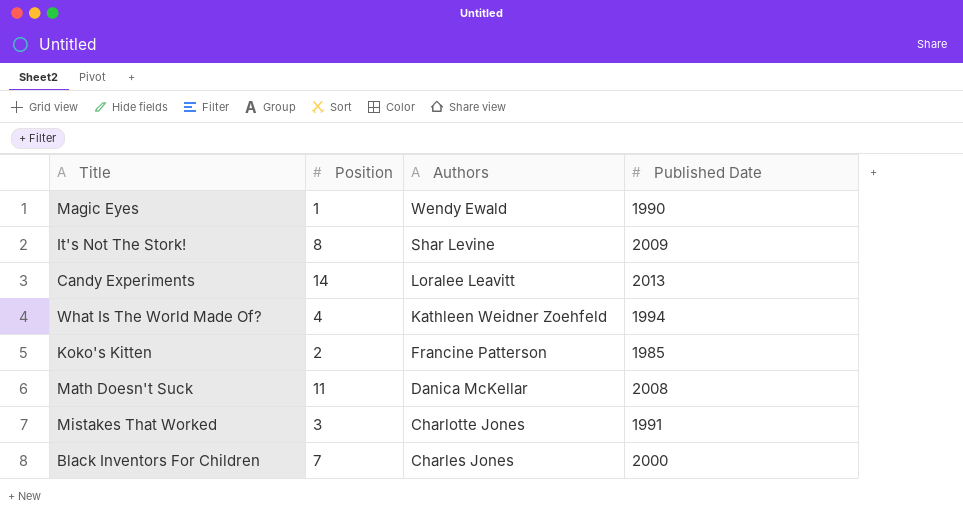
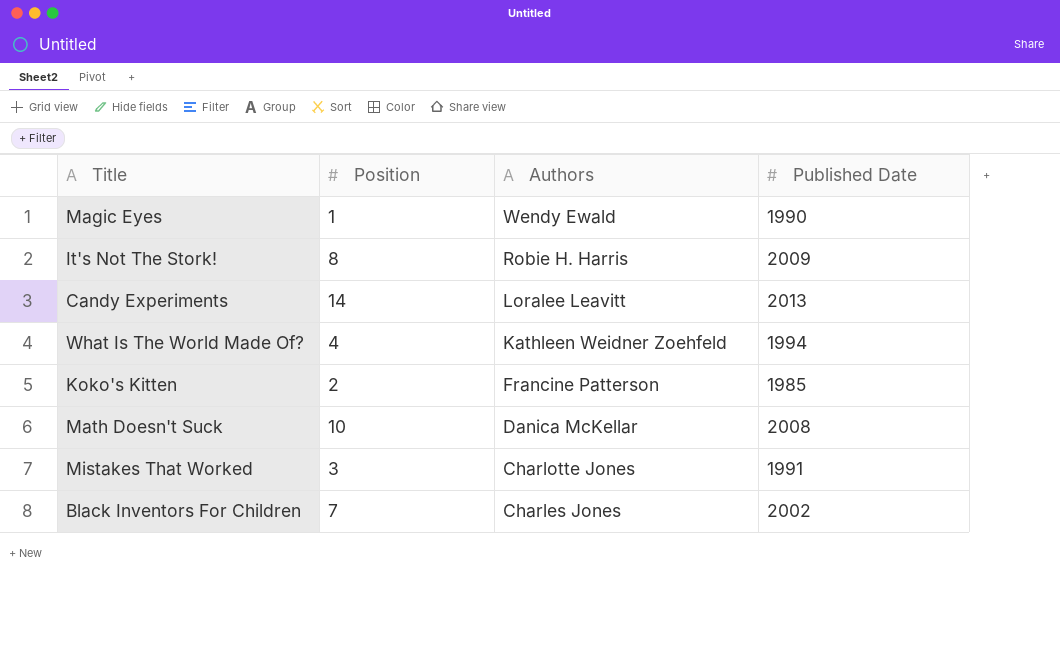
It's Not The Stork! | Authors: Shar Levine -> Robie H. Harris
Math Doesn't Suck | Position: 11 -> 10
Black Inventors For Children | Published Date: 2000 -> 2002

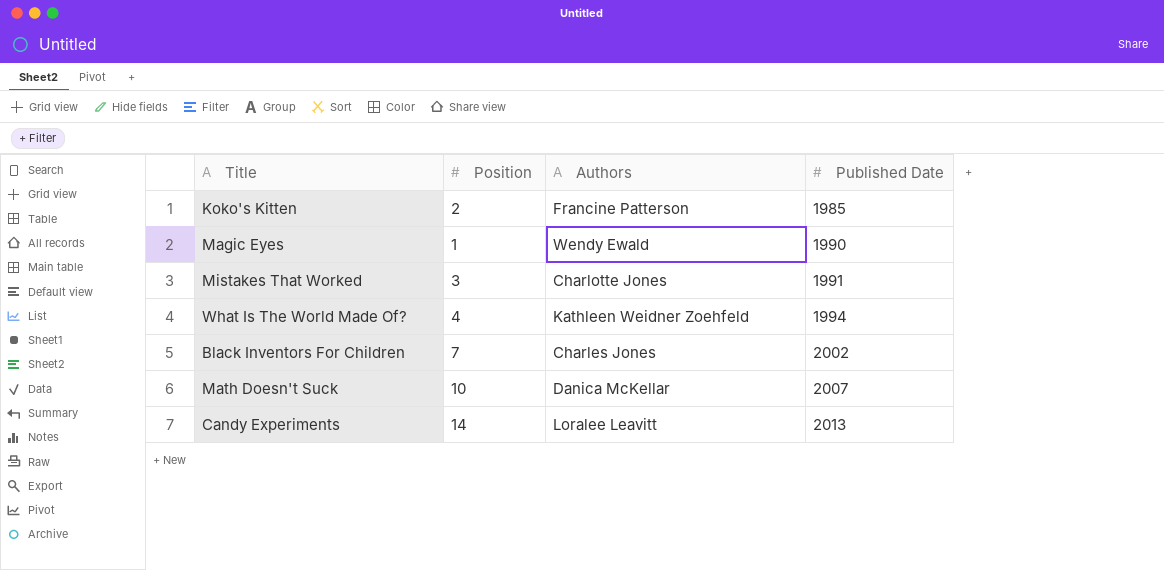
row order: Authors descending -> Published Date ascending
row It's Not The Stork!: 8 | Robie H. Harris | 2009 -> none
Math Doesn't Suck | Published Date: 2008 -> 2007

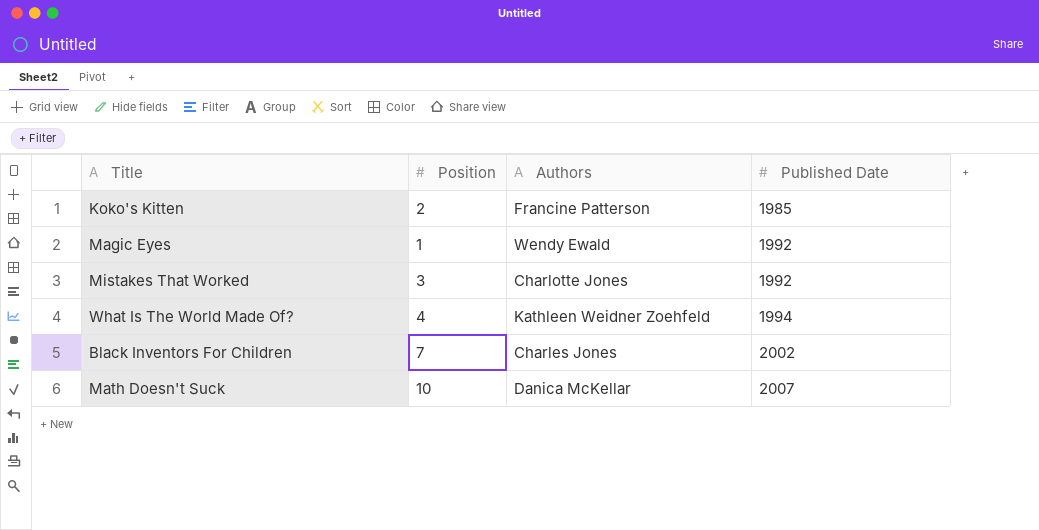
row Candy Experiments: 14 | Loralee Leavitt | 2013 -> none
Magic Eyes | Published Date: 1990 -> 1992
Mistakes That Worked | Published Date: 1991 -> 1992

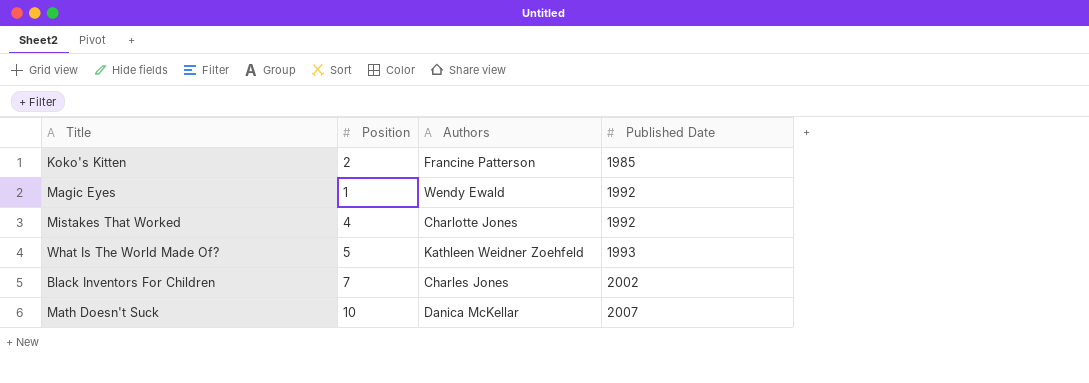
Mistakes That Worked | Position: 3 -> 4
What Is The World Made Of? | Position: 4 -> 5
What Is The World Made Of? | Published Date: 1994 -> 1993

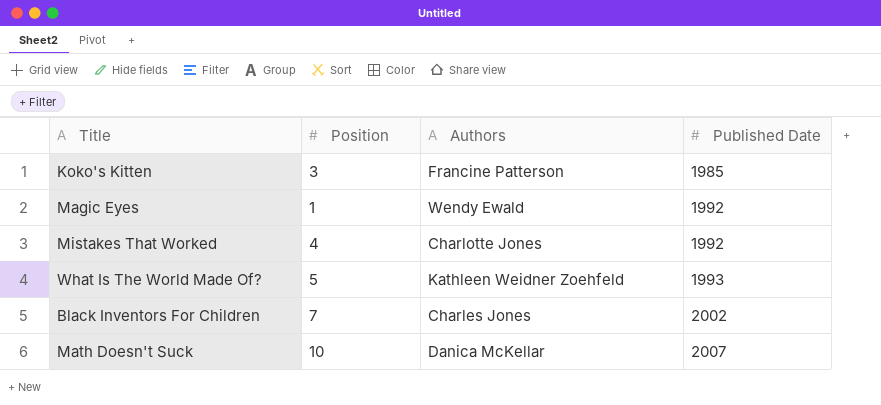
Koko's Kitten | Position: 2 -> 3

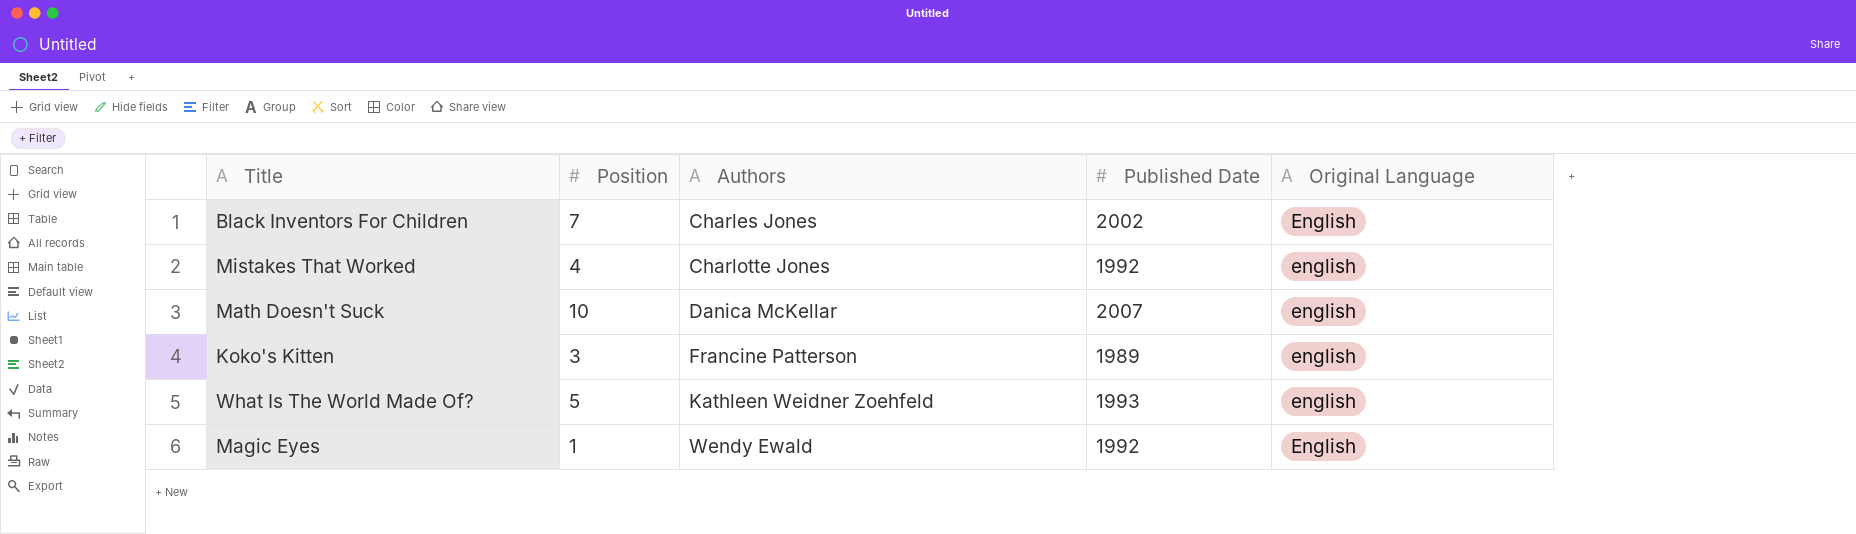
row order: Published Date ascending -> Authors ascending
column Original Language | position: none -> 5
Koko's Kitten | Published Date: 1985 -> 1989

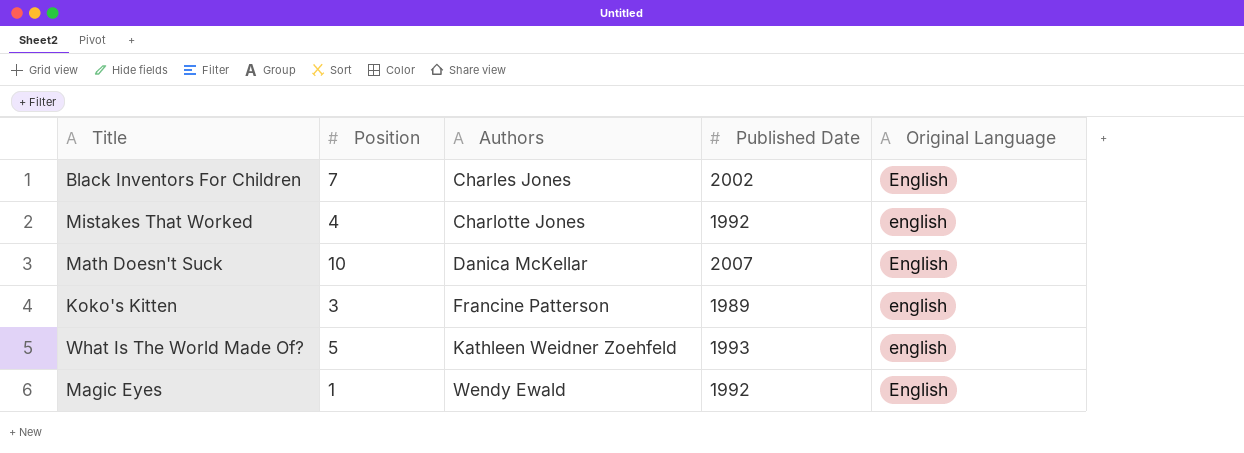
Math Doesn't Suck | Original Language: english -> English

